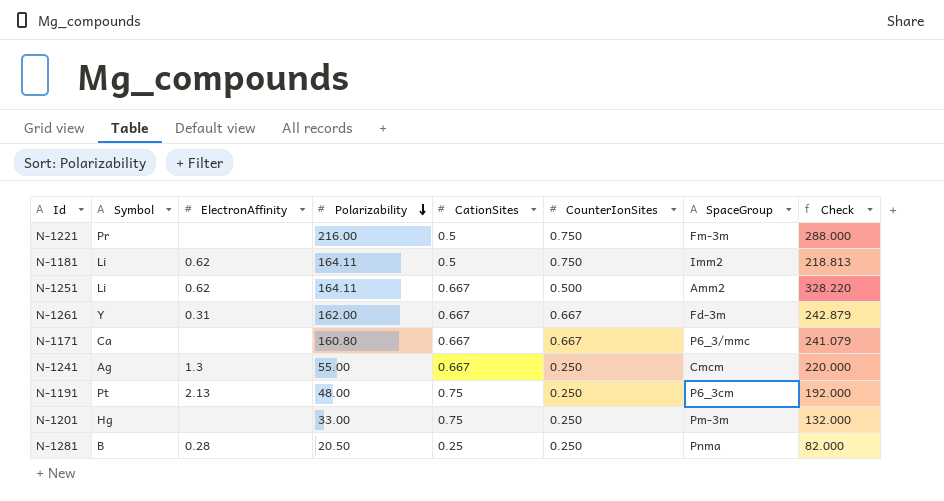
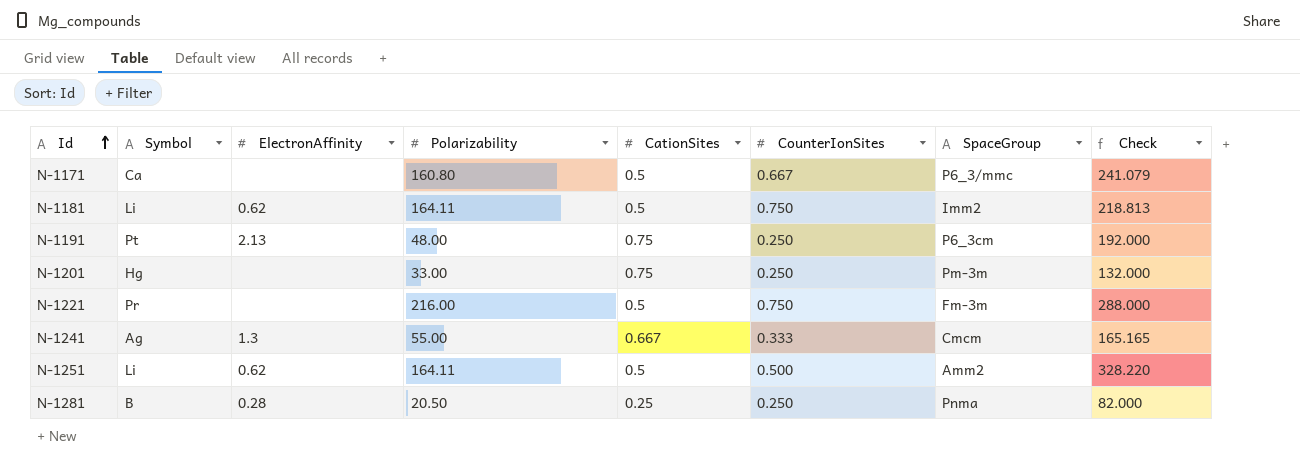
row order: Polarizability descending -> Id ascending
row N-1261: Y | 0.31 | 162.00 | 0.667 | 0.667 | Fd-3m | 242.879 -> none
N-1171 | CationSites: 0.667 -> 0.5
N-1241 | CounterIonSites: 0.250 -> 0.333
N-1241 | Check: 220.000 -> 165.165
N-1251 | CationSites: 0.667 -> 0.5

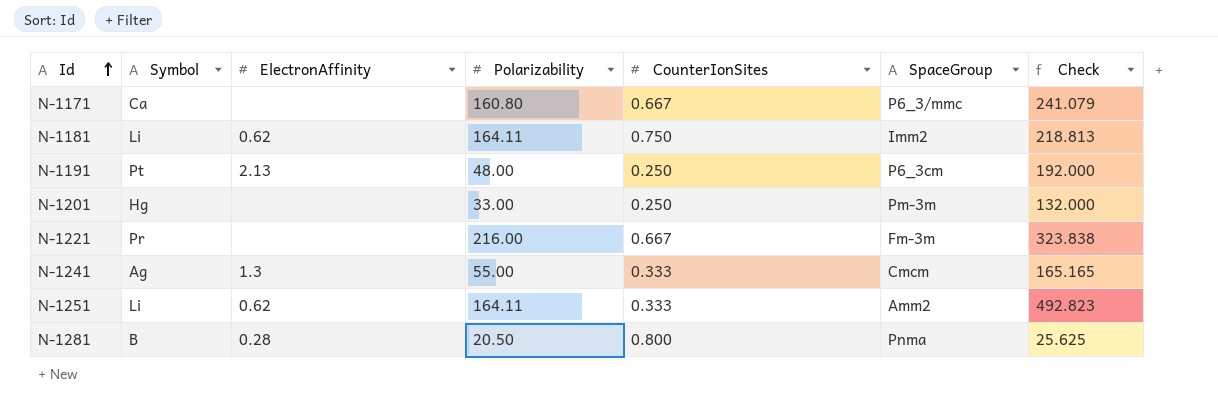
column CationSites | position: 5 -> none
N-1221 | CounterIonSites: 0.750 -> 0.667
N-1221 | Check: 288.000 -> 323.838
N-1251 | CounterIonSites: 0.500 -> 0.333
N-1251 | Check: 328.220 -> 492.823
N-1281 | CounterIonSites: 0.250 -> 0.800
N-1281 | Check: 82.000 -> 25.625

